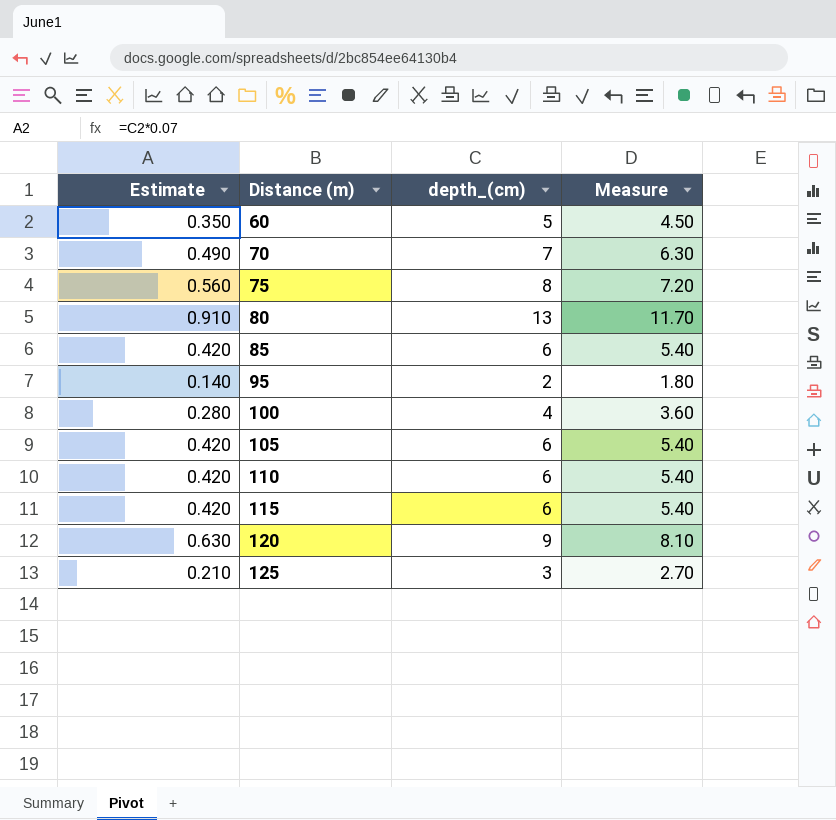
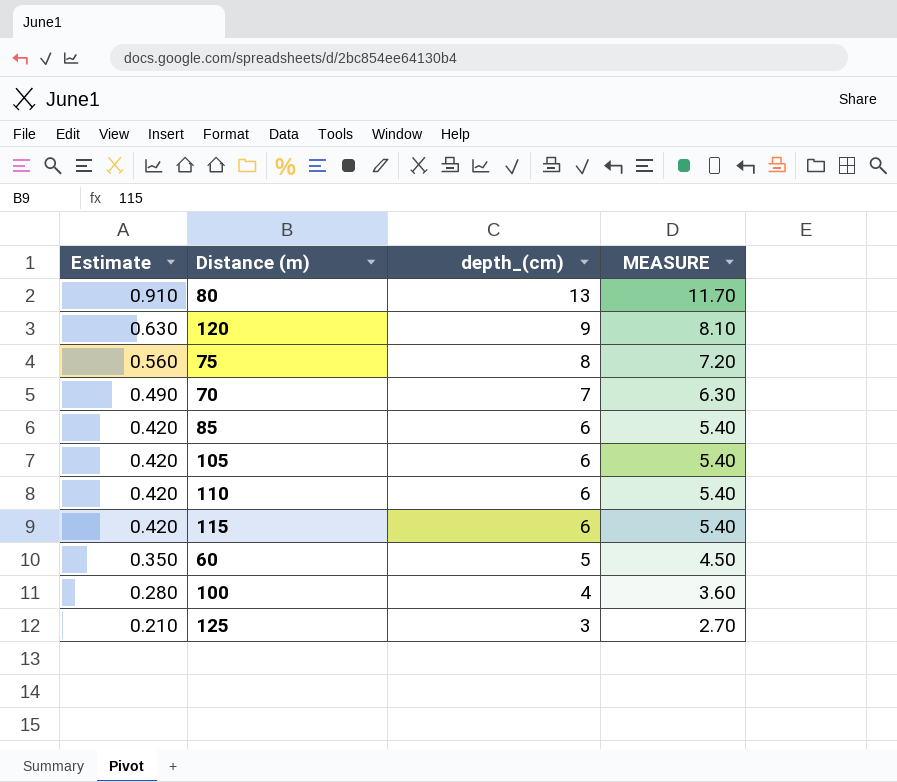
row order: Distance (m) ascending -> Estimate descending
column name: Measure -> MEASURE
row 95: 0.140 | 2 | 1.80 -> none

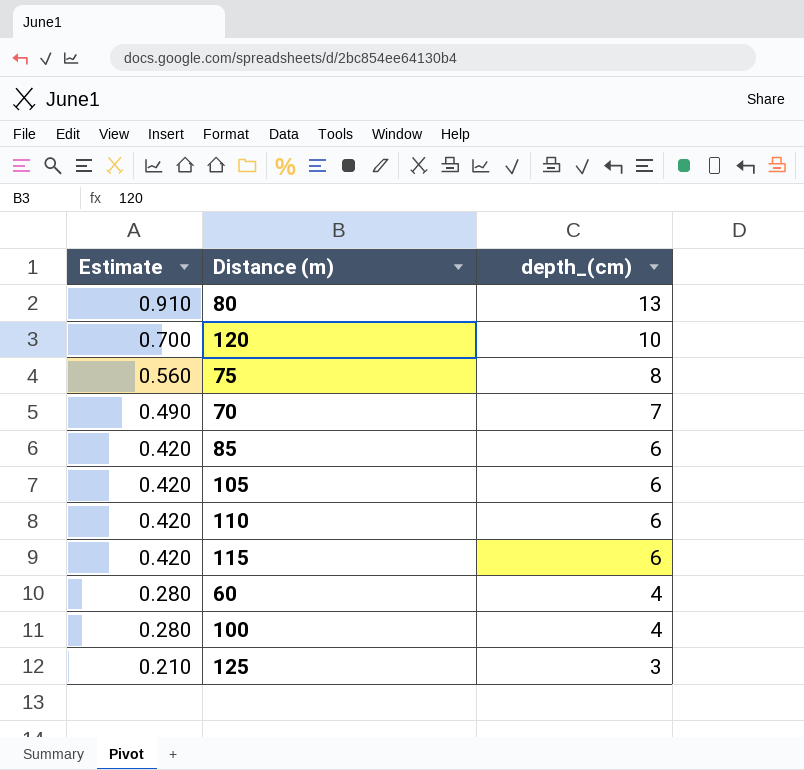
column MEASURE | formula: [depth_(cm)] * 0.9 -> none
120 | Estimate: 0.630 -> 0.700
120 | depth_(cm): 9 -> 10
60 | Estimate: 0.350 -> 0.280
60 | depth_(cm): 5 -> 4

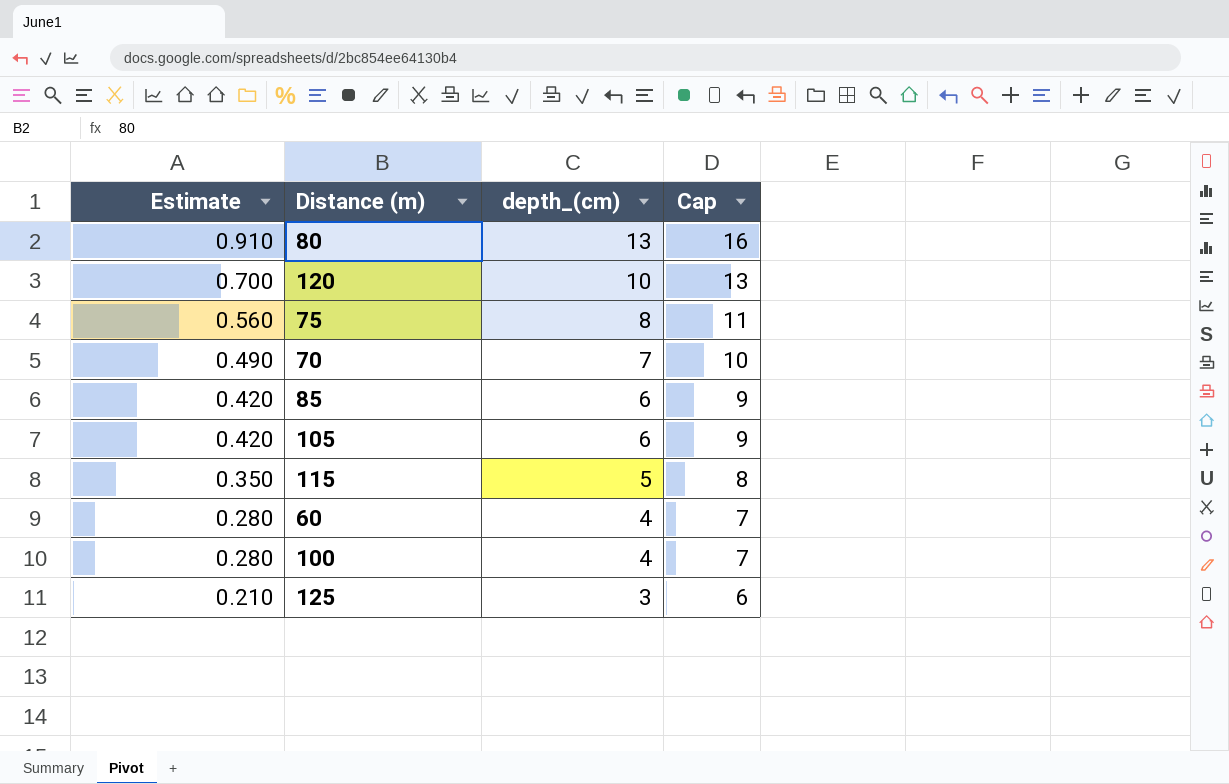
column Cap | formula: none -> [depth_(cm)] + 3
row 110: 0.420 | 6 -> none
115 | Estimate: 0.420 -> 0.350
115 | depth_(cm): 6 -> 5

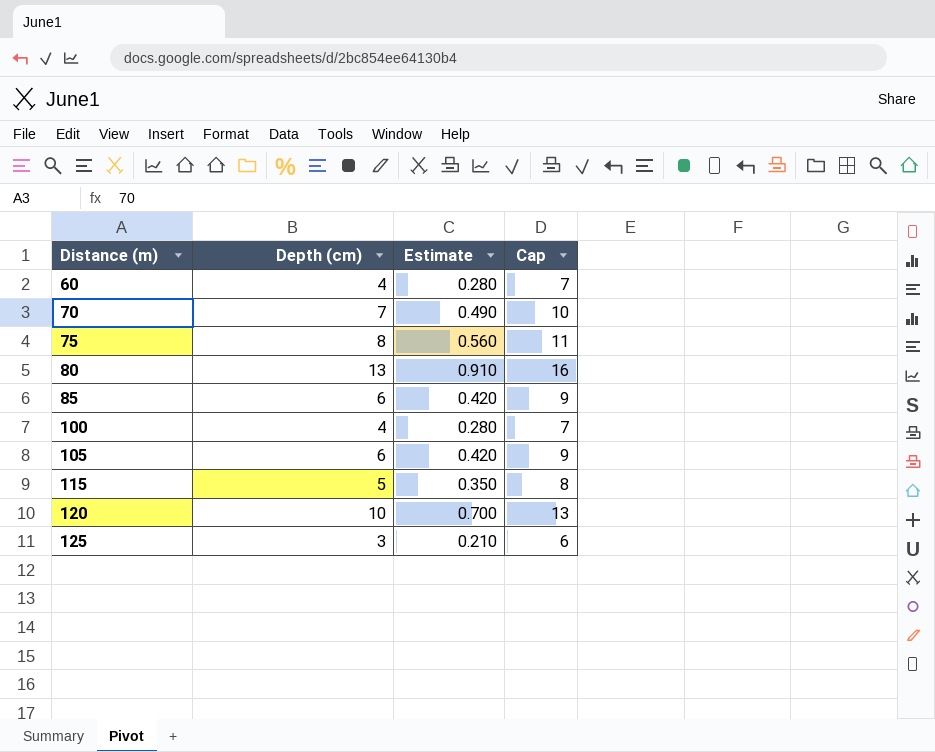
row order: Estimate descending -> Distance (m) ascending
column name: depth_(cm) -> Depth (cm)
column Estimate | position: 1 -> 3

